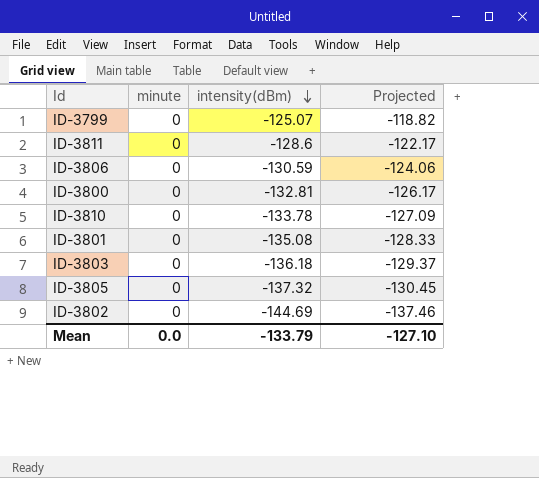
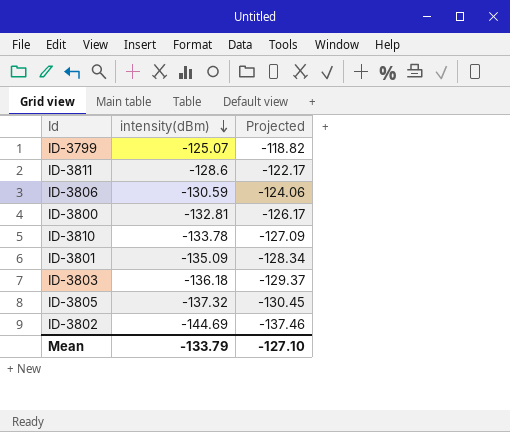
column minute | position: 2 -> none
ID-3801 | intensity(dBm): -135.08 -> -135.09
ID-3801 | Projected: -128.33 -> -128.34

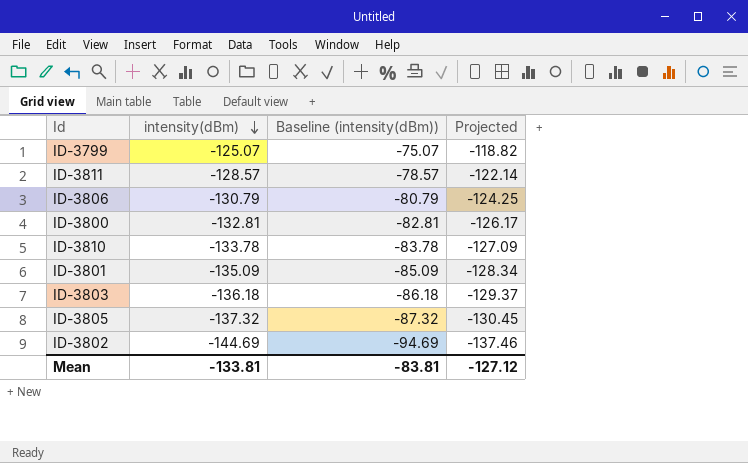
column Baseline (intensity(dBm)) | formula: none -> [intensity(dBm)] + 50
ID-3811 | intensity(dBm): -128.6 -> -128.57
ID-3811 | Projected: -122.17 -> -122.14
ID-3806 | intensity(dBm): -130.59 -> -130.79
ID-3806 | Projected: -124.06 -> -124.25
Mean | intensity(dBm): -133.79 -> -133.81
Mean | Projected: -127.10 -> -127.12

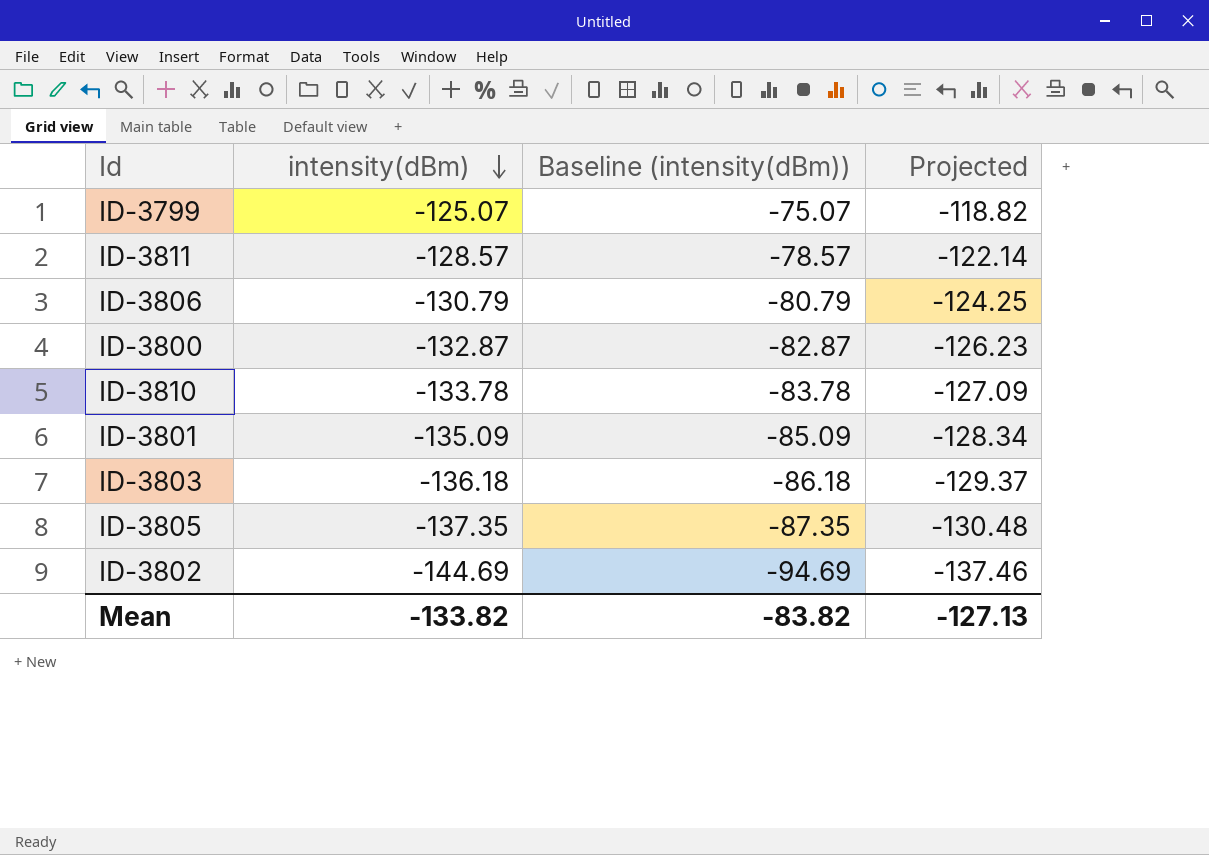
ID-3800 | intensity(dBm): -132.81 -> -132.87
ID-3800 | Baseline (intensity(dBm)): -82.81 -> -82.87
ID-3800 | Projected: -126.17 -> -126.23
ID-3805 | intensity(dBm): -137.32 -> -137.35
ID-3805 | Baseline (intensity(dBm)): -87.32 -> -87.35
ID-3805 | Projected: -130.45 -> -130.48
Mean | intensity(dBm): -133.81 -> -133.82
Mean | Baseline (intensity(dBm)): -83.81 -> -83.82
Mean | Projected: -127.12 -> -127.13

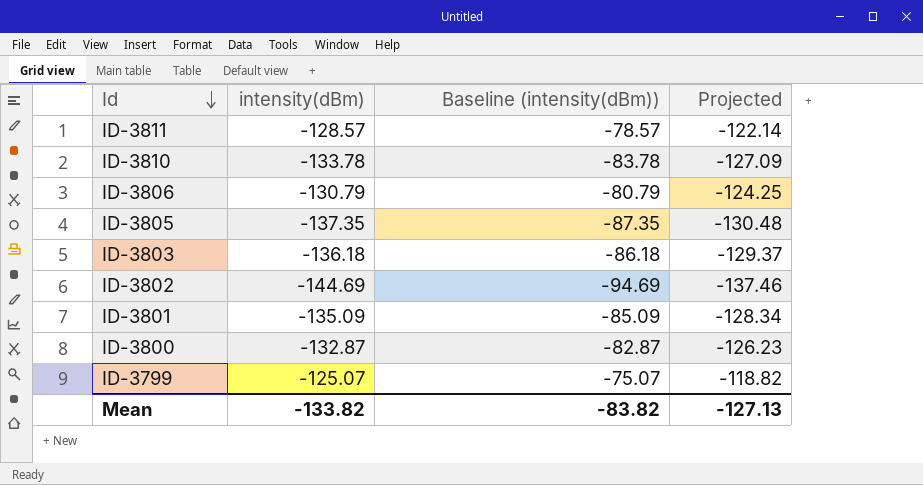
row order: intensity(dBm) descending -> Id descending

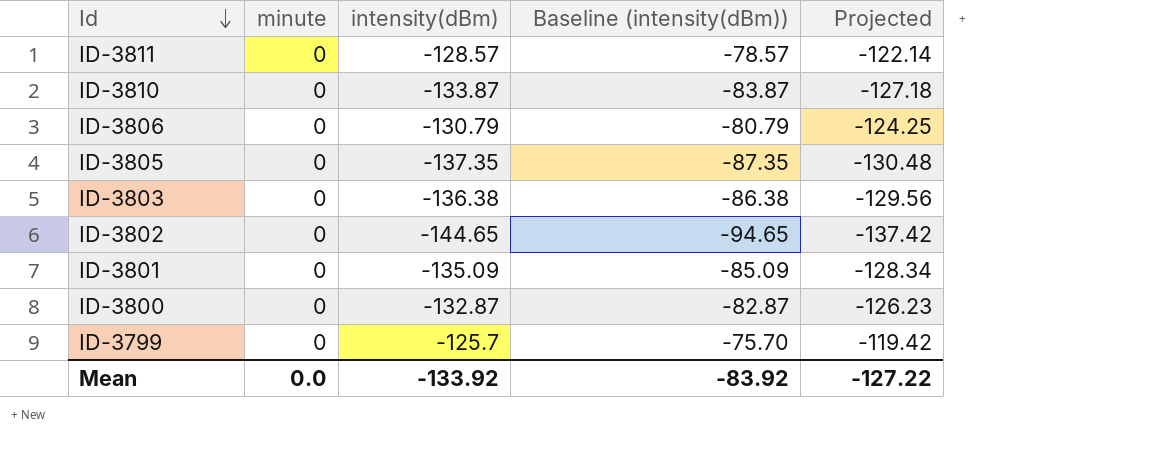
column minute | position: none -> 2
ID-3810 | intensity(dBm): -133.78 -> -133.87
ID-3810 | Baseline (intensity(dBm)): -83.78 -> -83.87
ID-3810 | Projected: -127.09 -> -127.18
ID-3803 | intensity(dBm): -136.18 -> -136.38
ID-3803 | Baseline (intensity(dBm)): -86.18 -> -86.38
ID-3803 | Projected: -129.37 -> -129.56
ID-3802 | intensity(dBm): -144.69 -> -144.65
ID-3802 | Baseline (intensity(dBm)): -94.69 -> -94.65
ID-3802 | Projected: -137.46 -> -137.42
ID-3799 | intensity(dBm): -125.07 -> -125.7
ID-3799 | Baseline (intensity(dBm)): -75.07 -> -75.70
ID-3799 | Projected: -118.82 -> -119.42
Mean | intensity(dBm): -133.82 -> -133.92
Mean | Baseline (intensity(dBm)): -83.82 -> -83.92
Mean | Projected: -127.13 -> -127.22

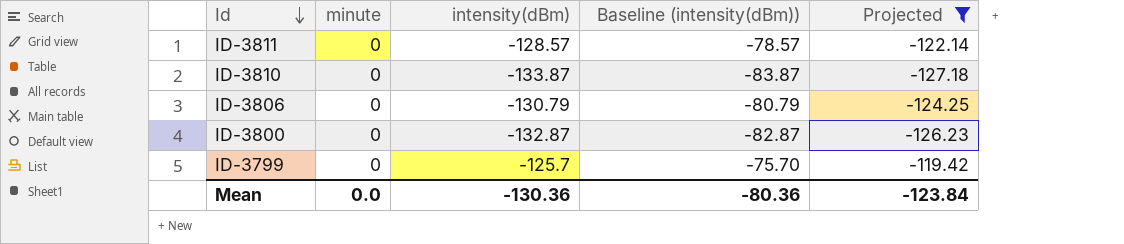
filter: none -> Projected >= -127.18
Mean | intensity(dBm): -133.92 -> -130.36
Mean | Baseline (intensity(dBm)): -83.92 -> -80.36
Mean | Projected: -127.22 -> -123.84

